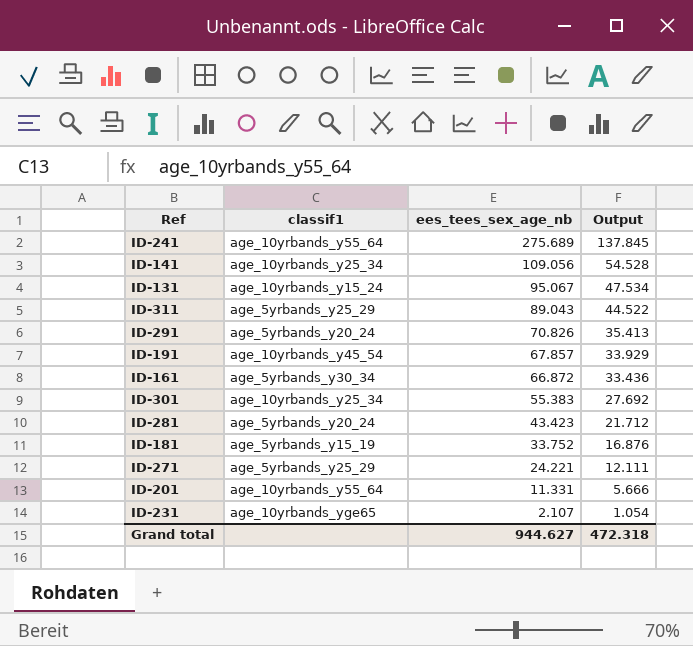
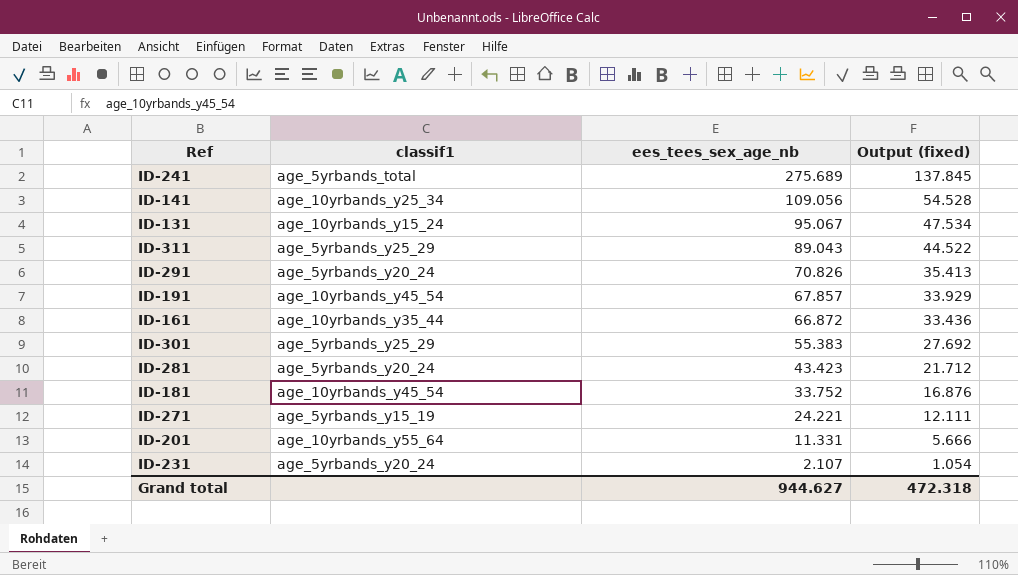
column name: Output -> Output (fixed)
ID-241 | classif1: age_10yrbands_y55_64 -> age_5yrbands_total
ID-161 | classif1: age_5yrbands_y30_34 -> age_10yrbands_y35_44
ID-301 | classif1: age_10yrbands_y25_34 -> age_5yrbands_y25_29
ID-181 | classif1: age_5yrbands_y15_19 -> age_10yrbands_y45_54
ID-271 | classif1: age_5yrbands_y25_29 -> age_5yrbands_y15_19
ID-231 | classif1: age_10yrbands_yge65 -> age_5yrbands_y20_24

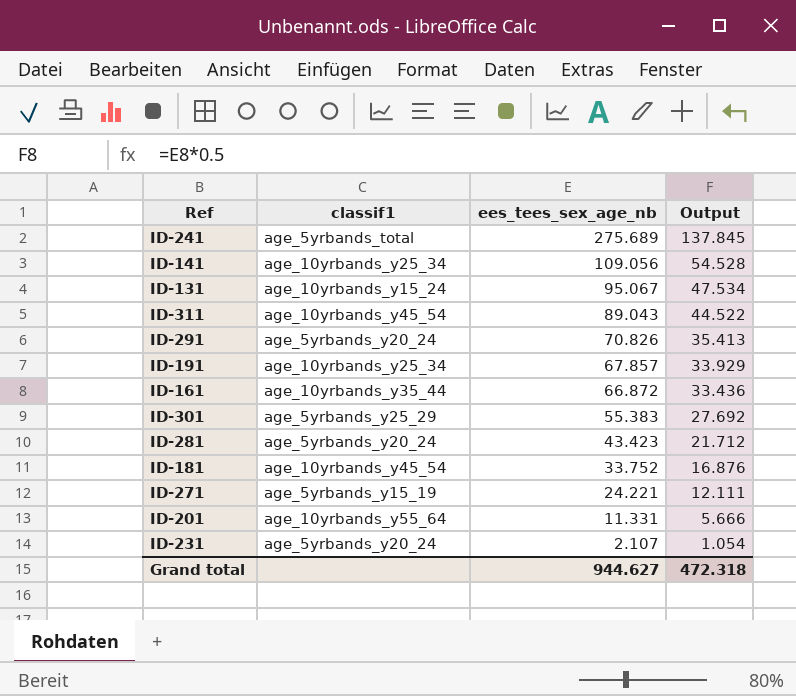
column name: Output (fixed) -> Output
ID-311 | classif1: age_5yrbands_y25_29 -> age_10yrbands_y45_54
ID-191 | classif1: age_10yrbands_y45_54 -> age_10yrbands_y25_34

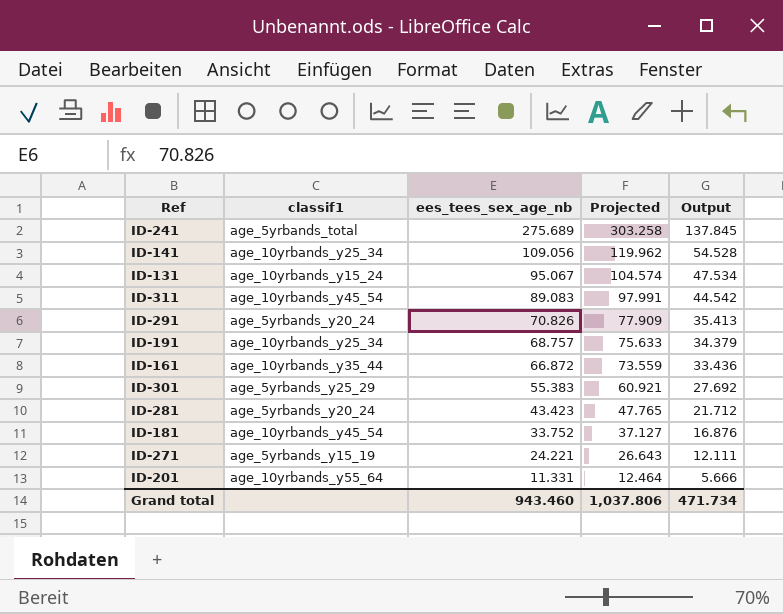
column Projected | formula: none -> [ees_tees_sex_age_nb] * 1.1
row ID-231: age_5yrbands_y20_24 | 2.107 | 1.054 -> none
ID-311 | ees_tees_sex_age_nb: 89.043 -> 89.083
ID-311 | Output: 44.522 -> 44.542
ID-191 | ees_tees_sex_age_nb: 67.857 -> 68.757
ID-191 | Output: 33.929 -> 34.379
Grand total | ees_tees_sex_age_nb: 944.627 -> 943.460
Grand total | Output: 472.318 -> 471.734

